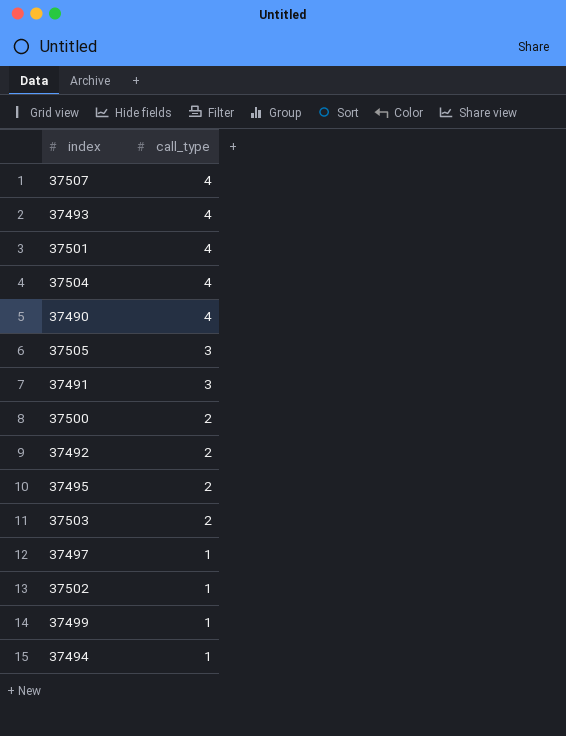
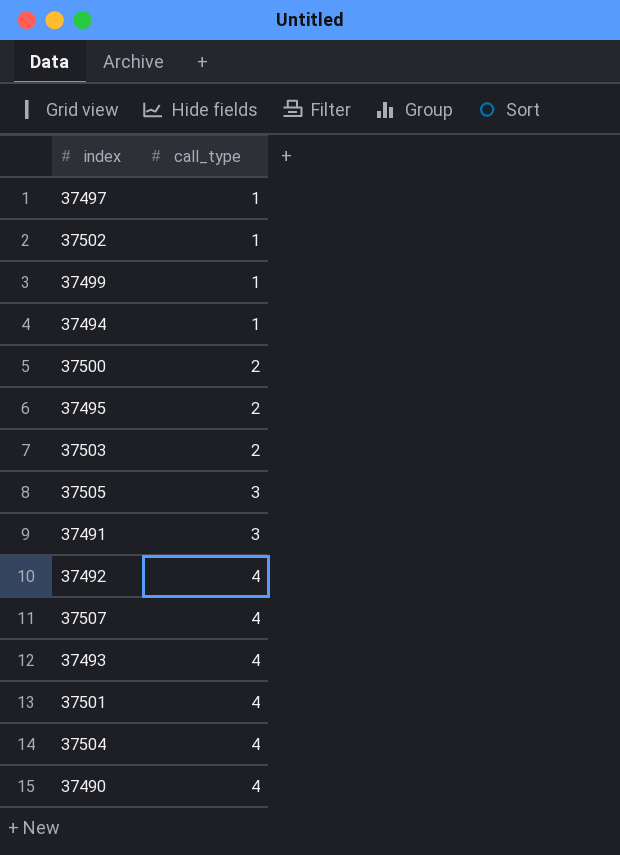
row order: call_type descending -> call_type ascending
37492 | call_type: 2 -> 4

